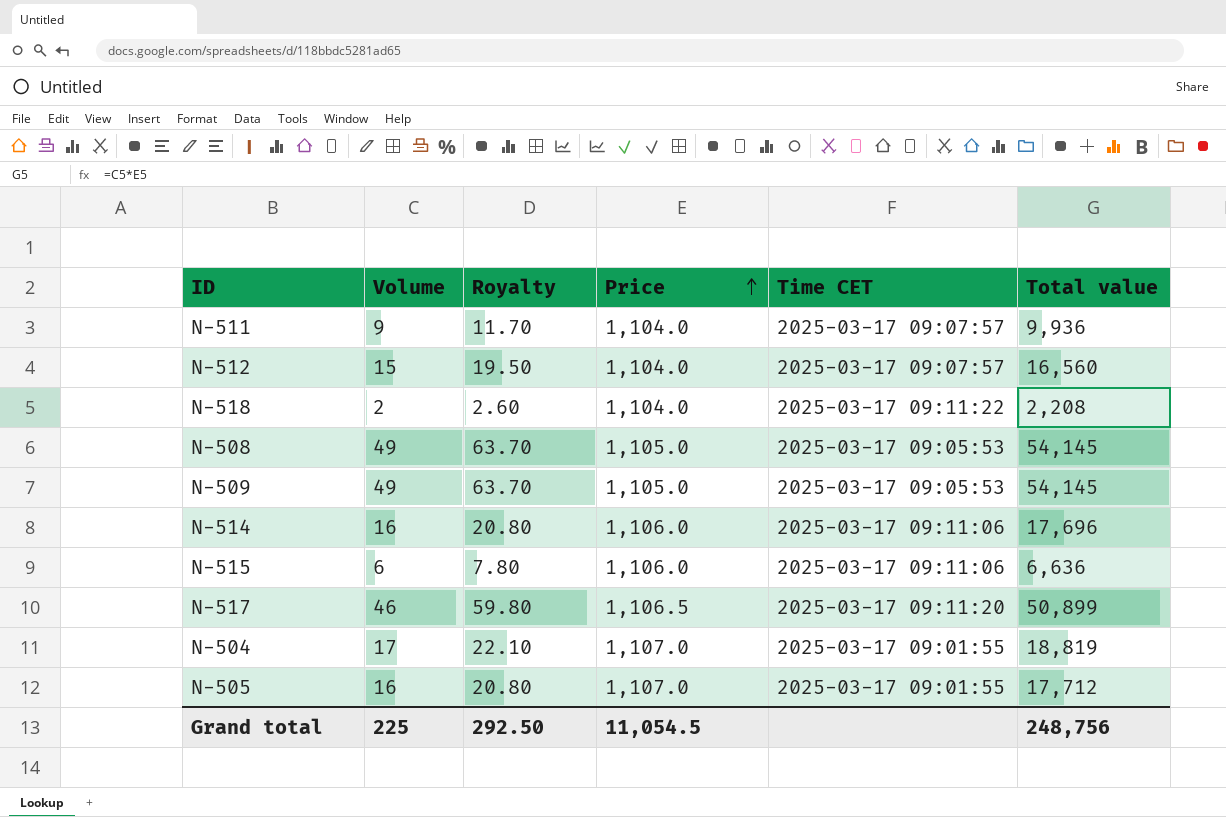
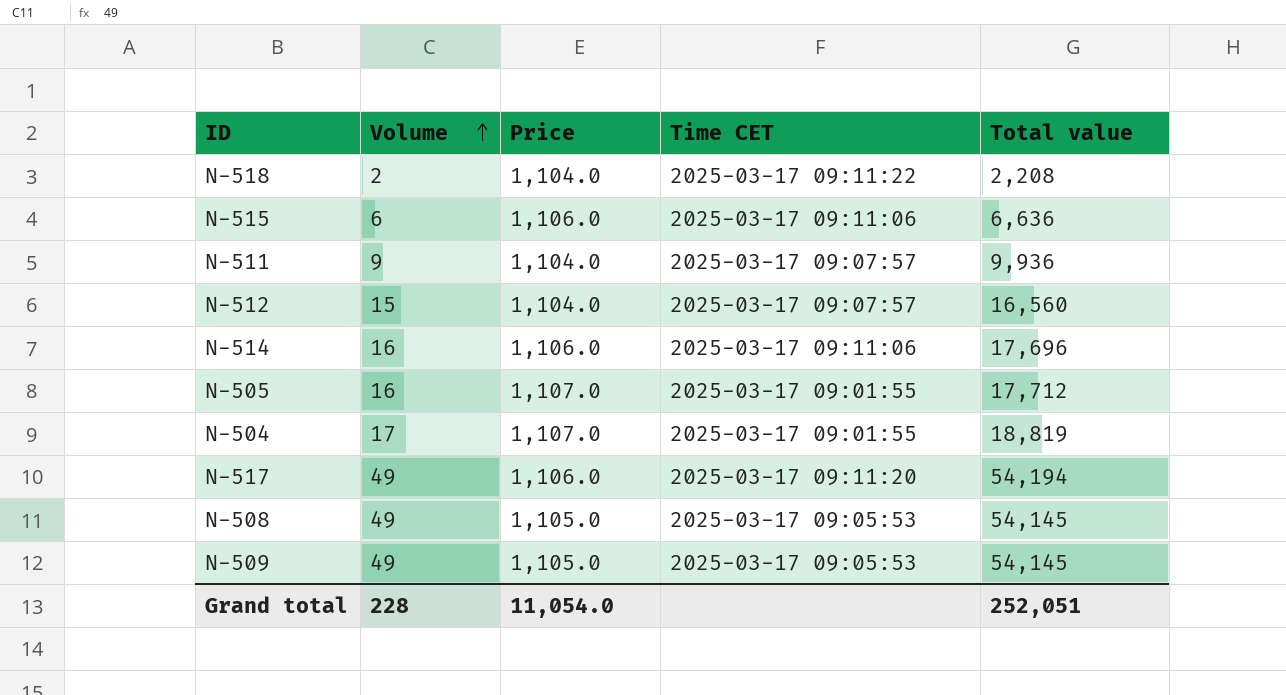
row order: Price ascending -> Volume ascending
column Royalty | formula: [Volume] * 1.3 -> none
N-517 | Volume: 46 -> 49
N-517 | Price: 1,106.5 -> 1,106.0
N-517 | Total value: 50,899 -> 54,194
Grand total | Volume: 225 -> 228
Grand total | Price: 11,054.5 -> 11,054.0
Grand total | Total value: 248,756 -> 252,051

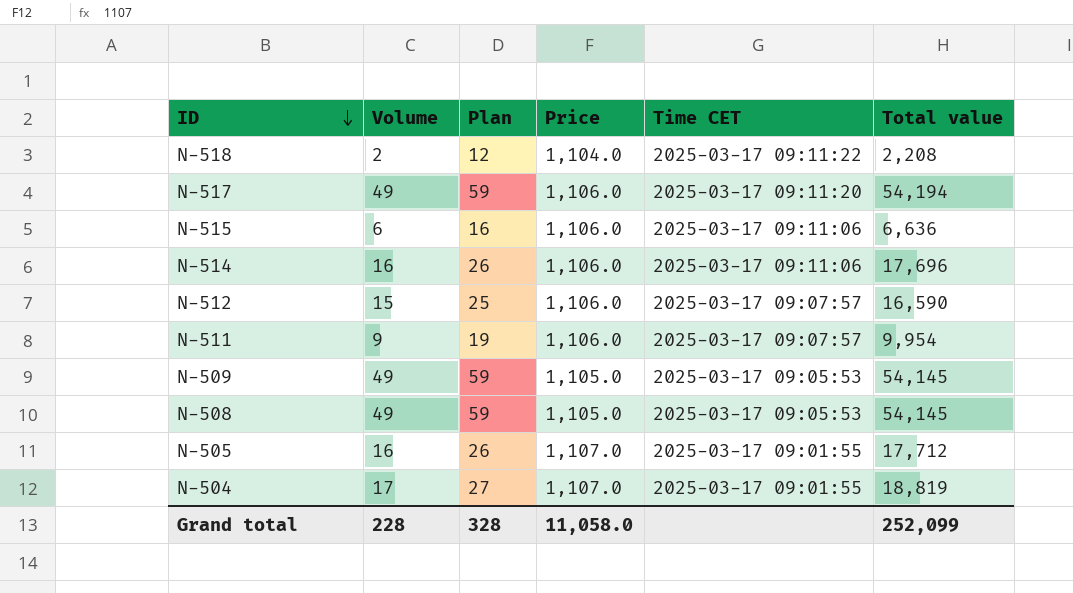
row order: Volume ascending -> ID descending
column Plan | formula: none -> [Volume] + 10
N-512 | Price: 1,104.0 -> 1,106.0
N-512 | Total value: 16,560 -> 16,590
N-511 | Price: 1,104.0 -> 1,106.0
N-511 | Total value: 9,936 -> 9,954
Grand total | Price: 11,054.0 -> 11,058.0
Grand total | Total value: 252,051 -> 252,099

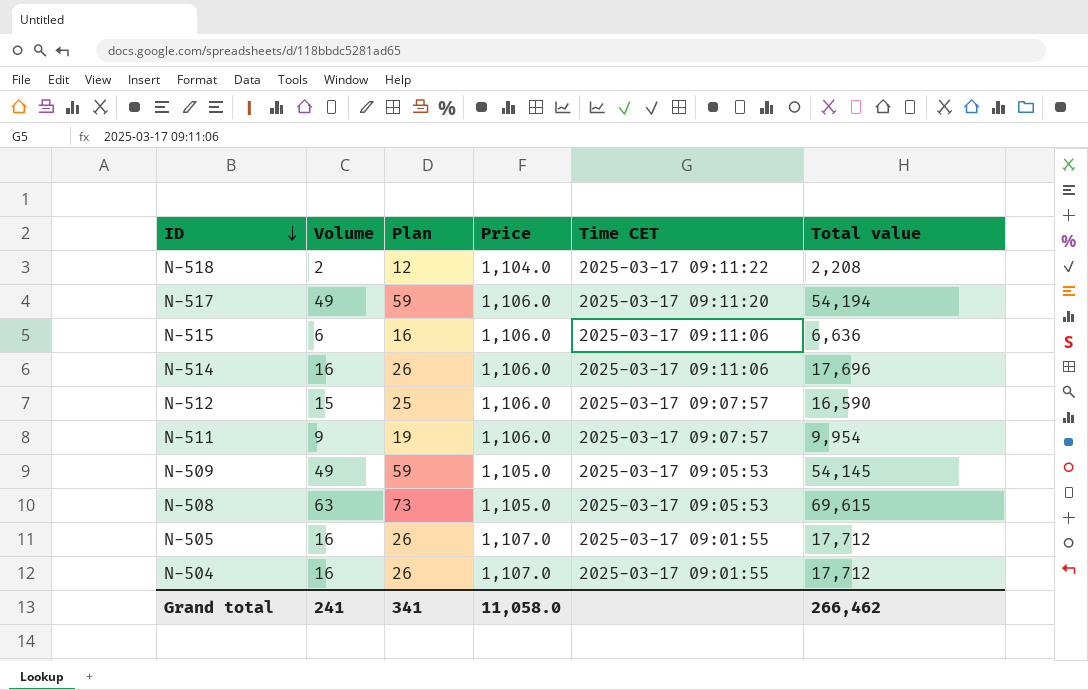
N-508 | Volume: 49 -> 63
N-508 | Plan: 59 -> 73
N-508 | Total value: 54,145 -> 69,615
N-504 | Volume: 17 -> 16
N-504 | Plan: 27 -> 26
N-504 | Total value: 18,819 -> 17,712
Grand total | Volume: 228 -> 241
Grand total | Plan: 328 -> 341
Grand total | Total value: 252,099 -> 266,462

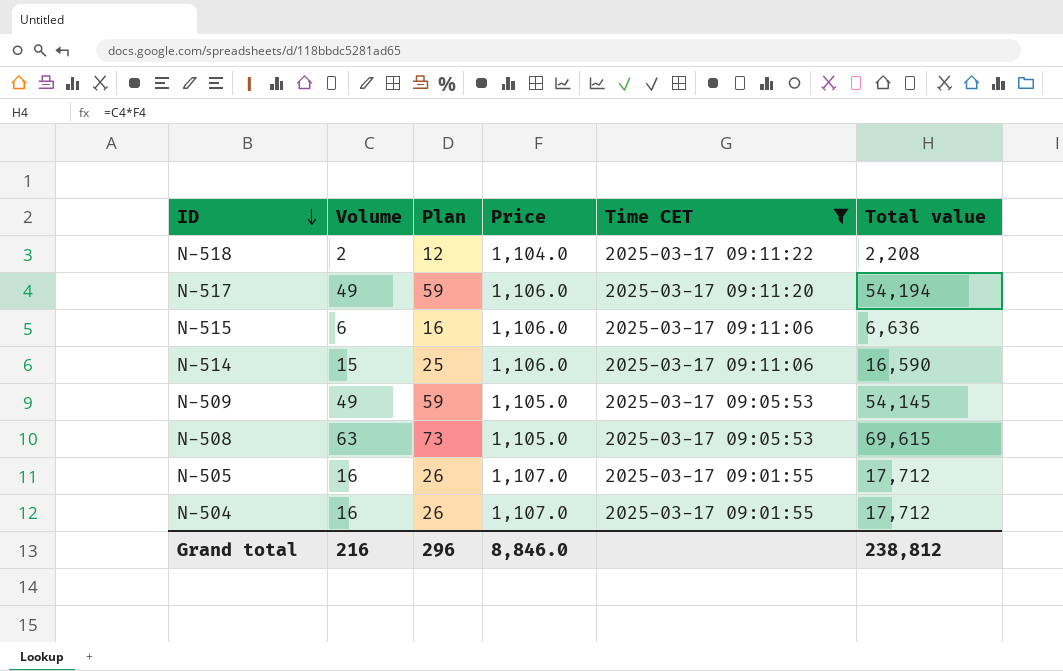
filter: none -> Time CET != 2025-03-17 09:07:57
N-514 | Volume: 16 -> 15
N-514 | Plan: 26 -> 25
N-514 | Total value: 17,696 -> 16,590
Grand total | Volume: 241 -> 216
Grand total | Plan: 341 -> 296
Grand total | Price: 11,058.0 -> 8,846.0
Grand total | Total value: 266,462 -> 238,812

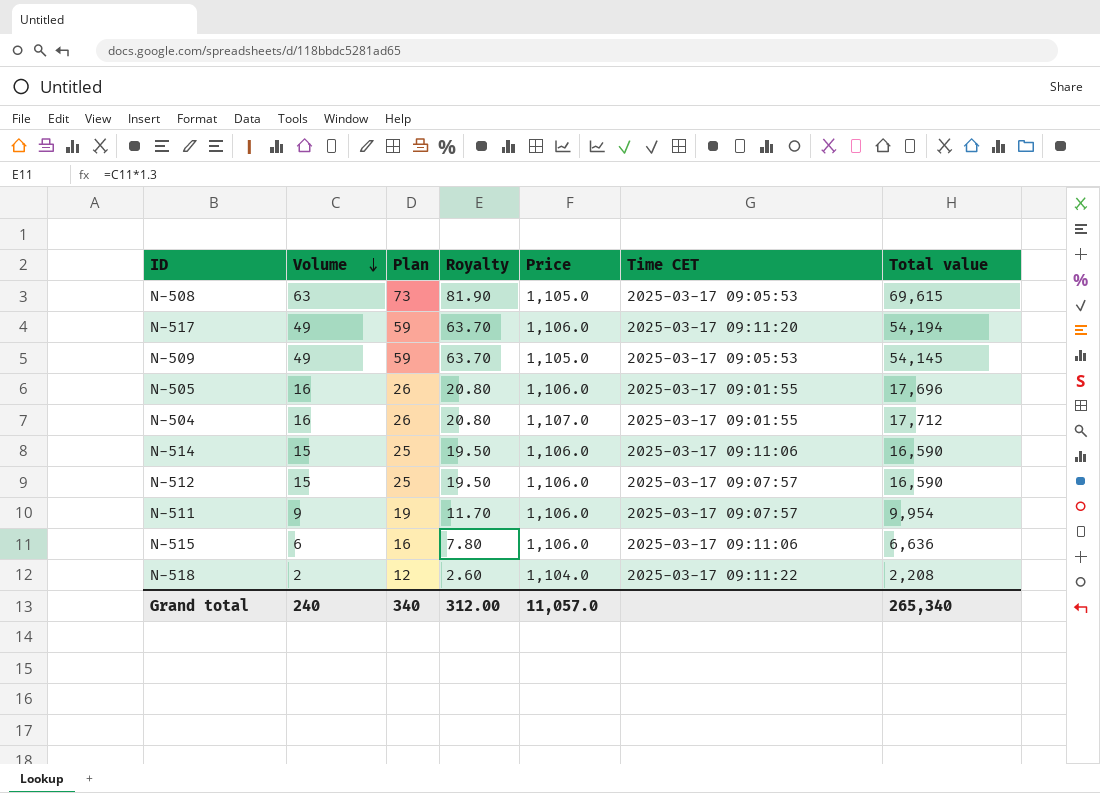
filter: Time CET != 2025-03-17 09:07:57 -> none
row order: ID descending -> Volume descending
column Royalty | formula: none -> [Volume] * 1.3
N-505 | Price: 1,107.0 -> 1,106.0
N-505 | Total value: 17,712 -> 17,696
Grand total | Volume: 216 -> 240
Grand total | Plan: 296 -> 340
Grand total | Price: 8,846.0 -> 11,057.0
Grand total | Total value: 238,812 -> 265,340

